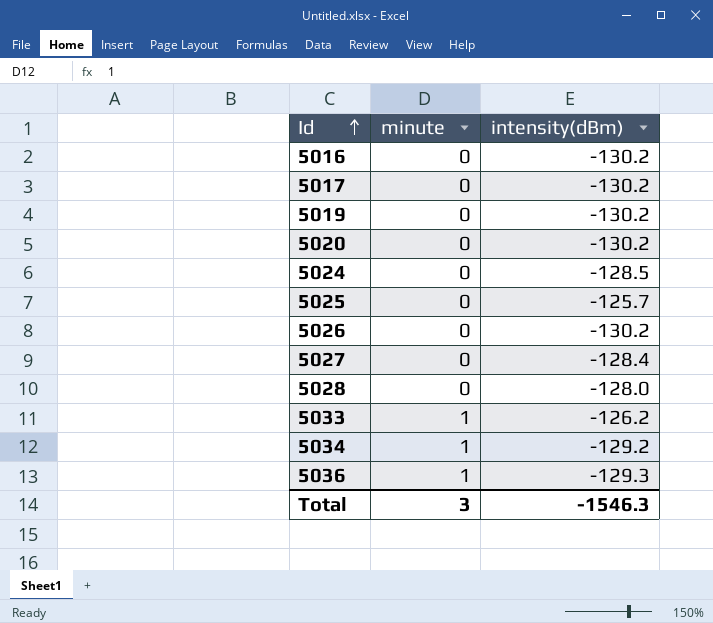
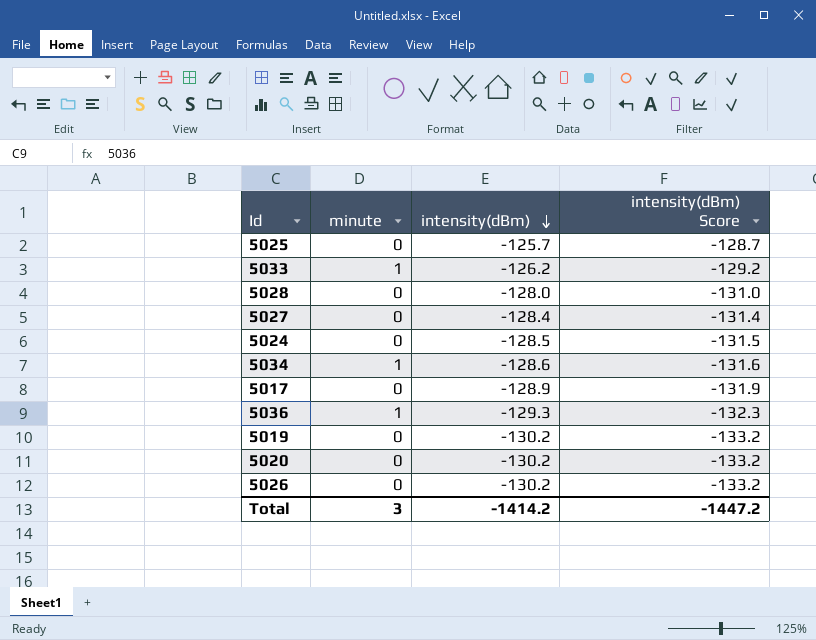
row order: Id ascending -> intensity(dBm) descending
column intensity(dBm) Score | formula: none -> [intensity(dBm)] - 3
row 5016: 0 | -130.2 -> none
5034 | intensity(dBm): -129.2 -> -128.6
5017 | intensity(dBm): -130.2 -> -128.9
Total | intensity(dBm): -1546.3 -> -1414.2

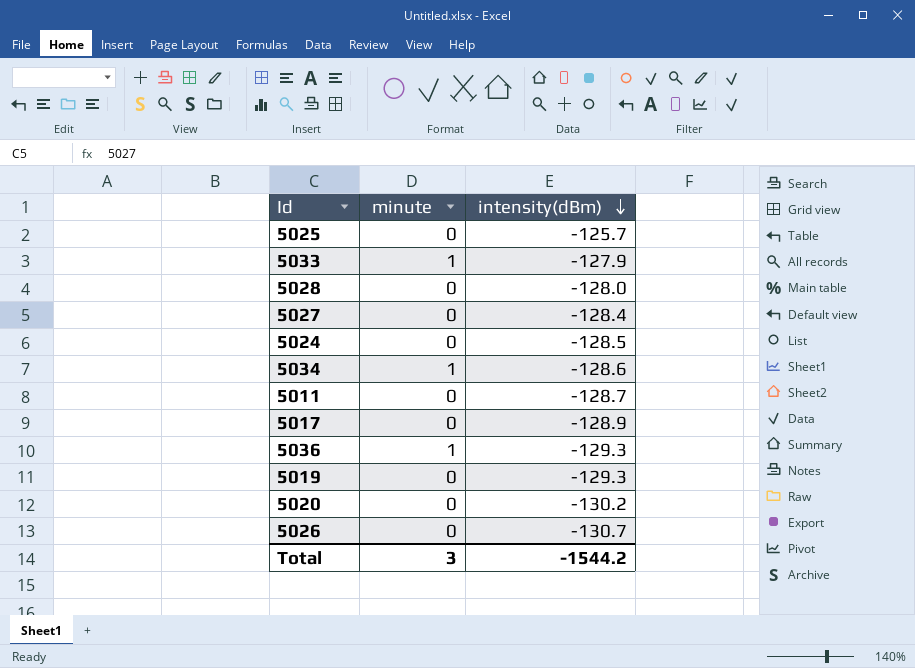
column intensity(dBm) Score | formula: [intensity(dBm)] - 3 -> none
5033 | intensity(dBm): -126.2 -> -127.9
row 5011: none -> 0 | -128.7
5019 | intensity(dBm): -130.2 -> -129.3
5026 | intensity(dBm): -130.2 -> -130.7
Total | intensity(dBm): -1414.2 -> -1544.2

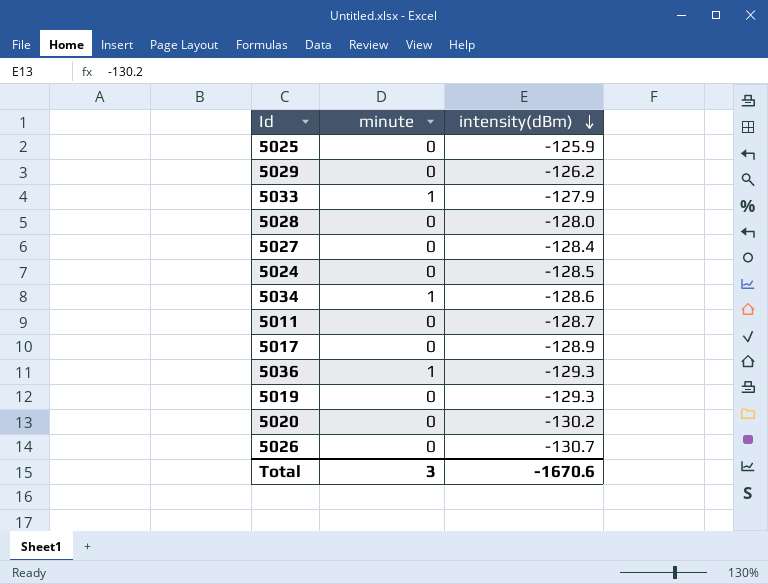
5025 | intensity(dBm): -125.7 -> -125.9
row 5029: none -> 0 | -126.2
Total | intensity(dBm): -1544.2 -> -1670.6

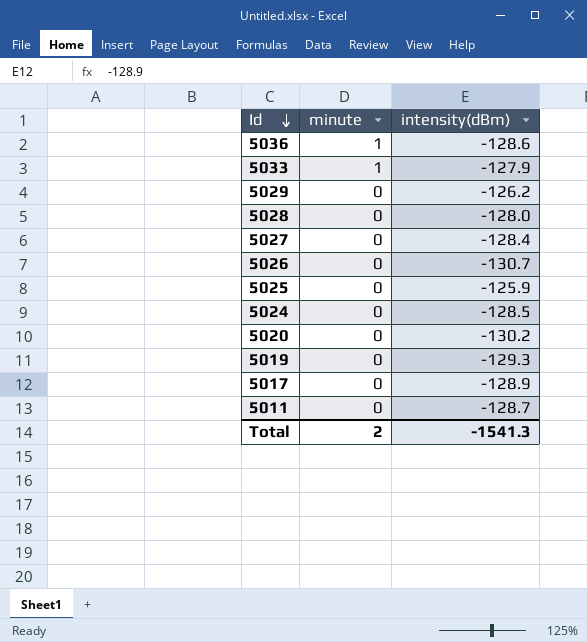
row order: intensity(dBm) descending -> Id descending
row 5034: 1 | -128.6 -> none
5036 | intensity(dBm): -129.3 -> -128.6
Total | minute: 3 -> 2
Total | intensity(dBm): -1670.6 -> -1541.3

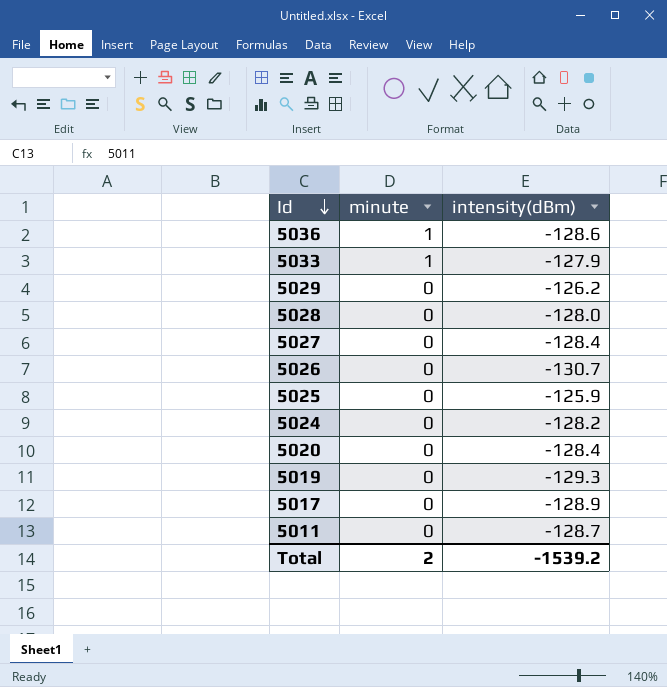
5024 | intensity(dBm): -128.5 -> -128.2
5020 | intensity(dBm): -130.2 -> -128.4
Total | intensity(dBm): -1541.3 -> -1539.2

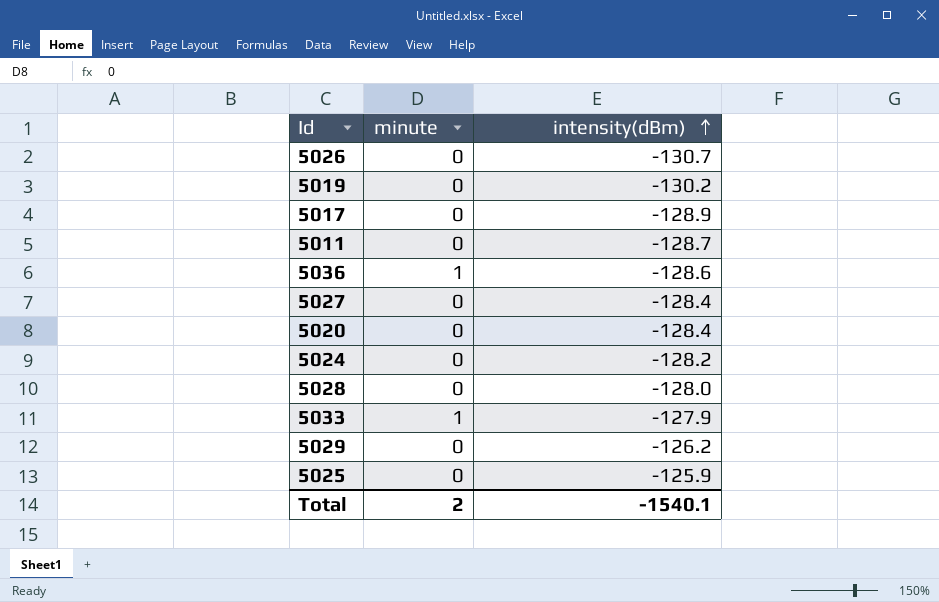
row order: Id descending -> intensity(dBm) ascending
5019 | intensity(dBm): -129.3 -> -130.2
Total | intensity(dBm): -1539.2 -> -1540.1

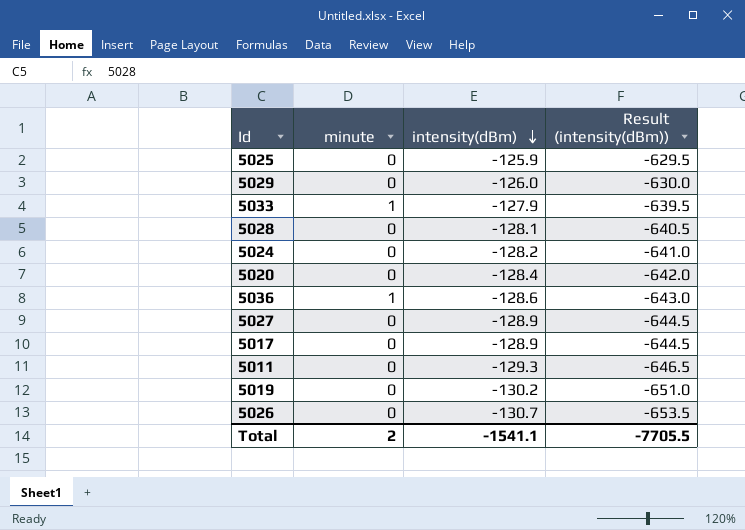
row order: intensity(dBm) ascending -> intensity(dBm) descending
column Result (intensity(dBm)) | formula: none -> [intensity(dBm)] * 5
5029 | intensity(dBm): -126.2 -> -126.0
5028 | intensity(dBm): -128.0 -> -128.1
5027 | intensity(dBm): -128.4 -> -128.9
5011 | intensity(dBm): -128.7 -> -129.3
Total | intensity(dBm): -1540.1 -> -1541.1

